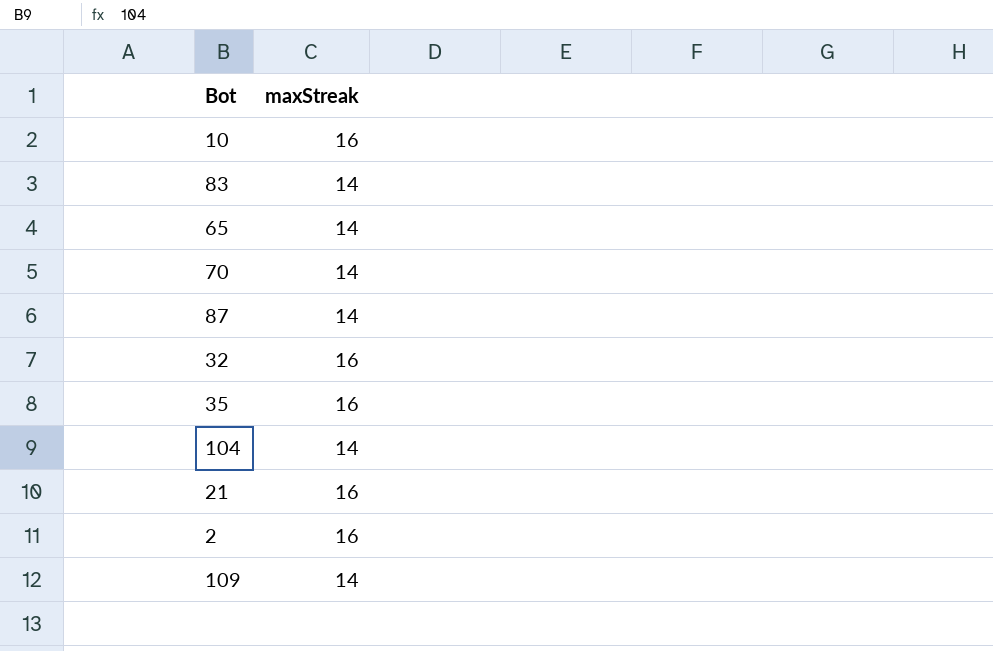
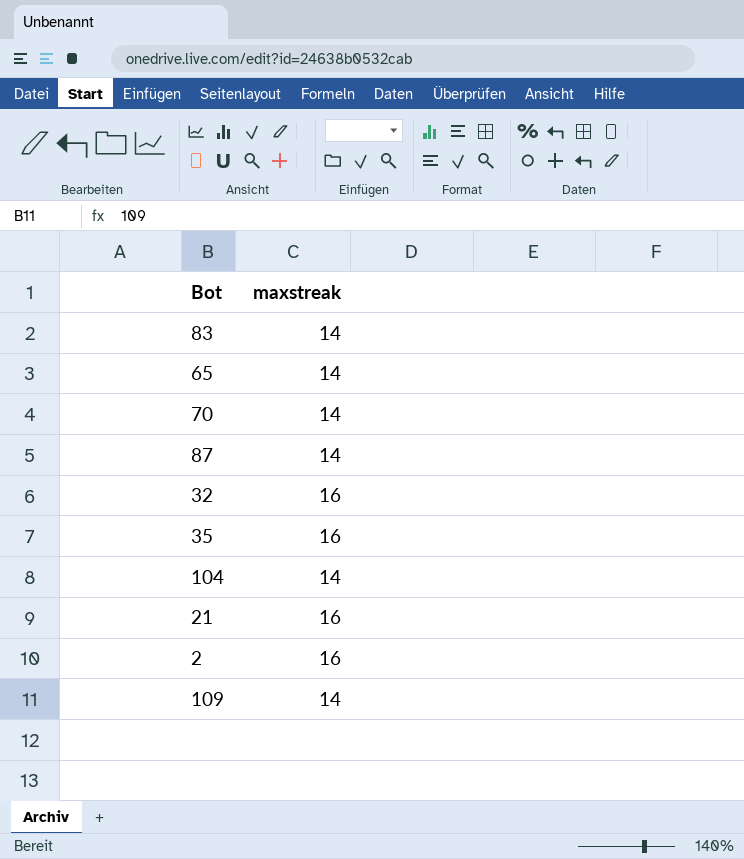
column name: maxStreak -> maxstreak
row 10: 16 -> none

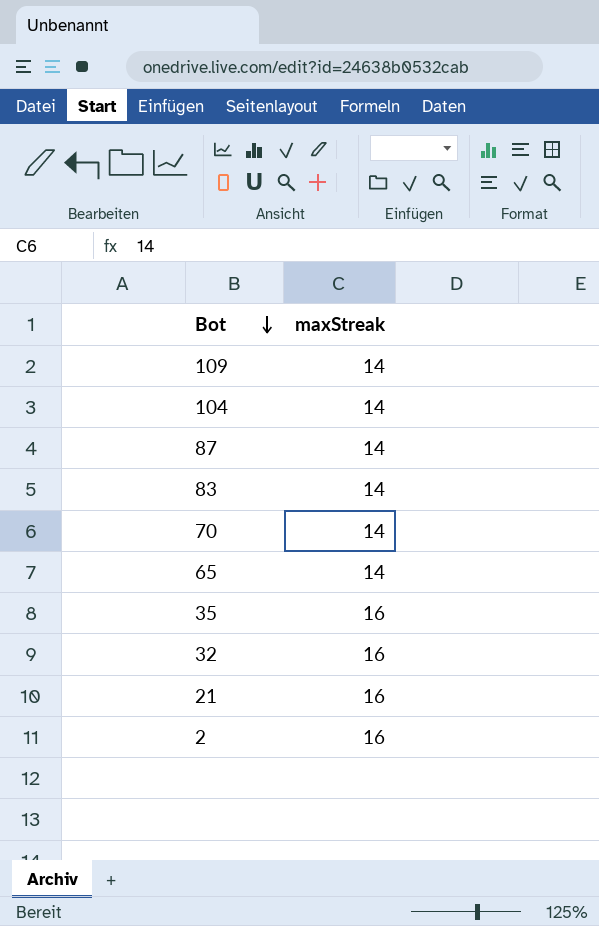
row order: none -> Bot descending
column name: maxstreak -> maxStreak

